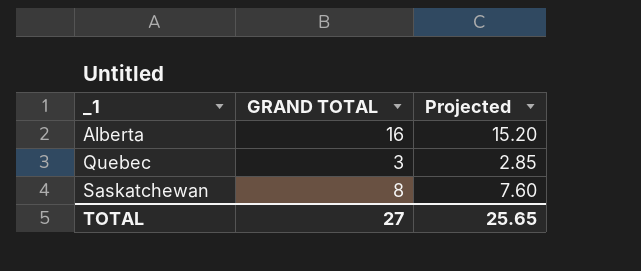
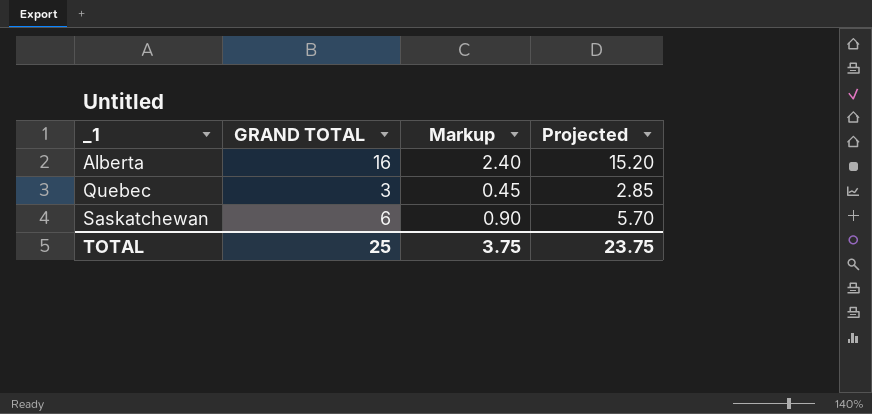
column Markup | formula: none -> [GRAND TOTAL] * 0.15
Saskatchewan | GRAND TOTAL: 8 -> 6
Saskatchewan | Projected: 7.60 -> 5.70
TOTAL | GRAND TOTAL: 27 -> 25
TOTAL | Projected: 25.65 -> 23.75

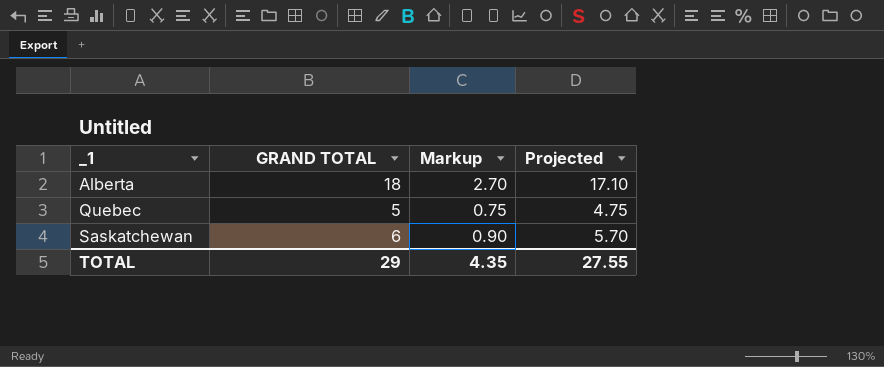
Alberta | GRAND TOTAL: 16 -> 18
Alberta | Markup: 2.40 -> 2.70
Alberta | Projected: 15.20 -> 17.10
Quebec | GRAND TOTAL: 3 -> 5
Quebec | Markup: 0.45 -> 0.75
Quebec | Projected: 2.85 -> 4.75
TOTAL | GRAND TOTAL: 25 -> 29
TOTAL | Markup: 3.75 -> 4.35
TOTAL | Projected: 23.75 -> 27.55

